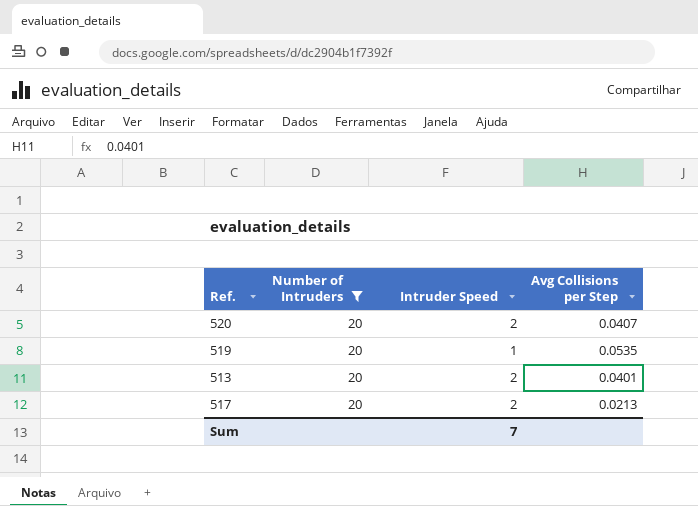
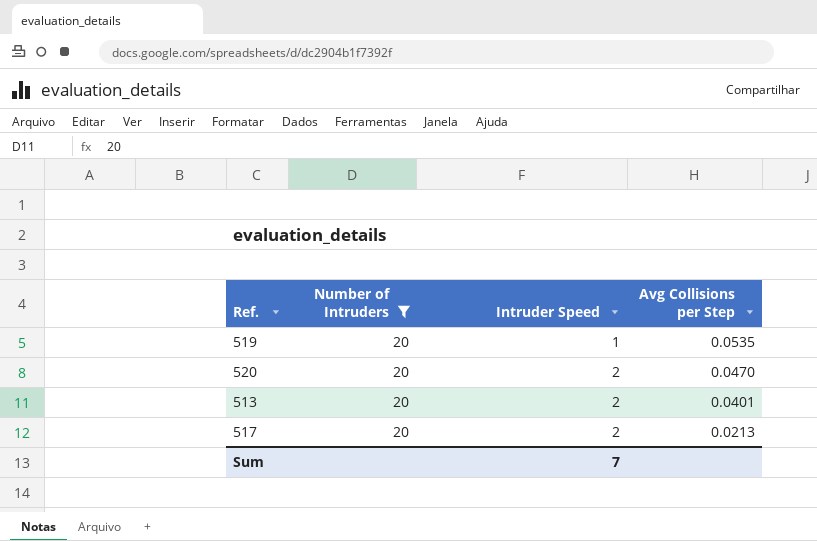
row order: none -> Intruder Speed ascending
520 | Avg Collisions per Step: 0.0407 -> 0.0470

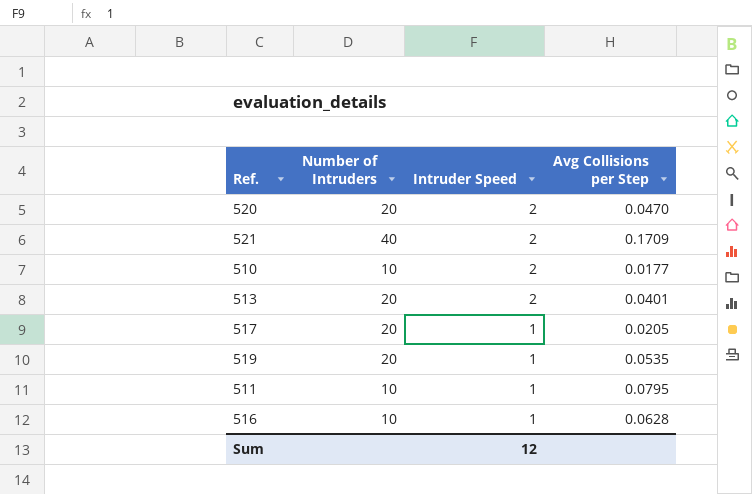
filter: Number of Intruders = 20 -> none
row order: Intruder Speed ascending -> Intruder Speed descending
517 | Intruder Speed: 2 -> 1
517 | Avg Collisions per Step: 0.0213 -> 0.0205
Sum | Intruder Speed: 7 -> 12

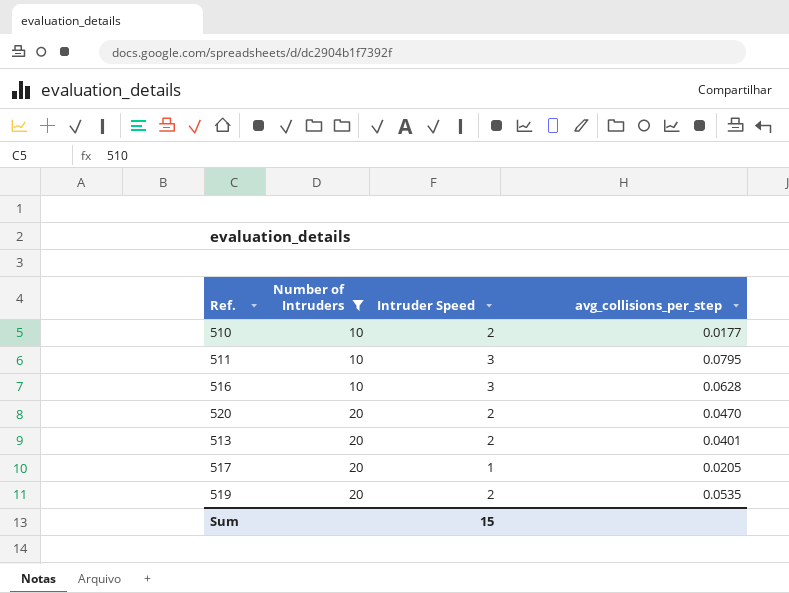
filter: none -> Number of Intruders != 40
row order: Intruder Speed descending -> Number of Intruders ascending
column name: Avg Collisions per Step -> avg_collisions_per_step
511 | Intruder Speed: 1 -> 3
516 | Intruder Speed: 1 -> 3
519 | Intruder Speed: 1 -> 2
Sum | Intruder Speed: 12 -> 15

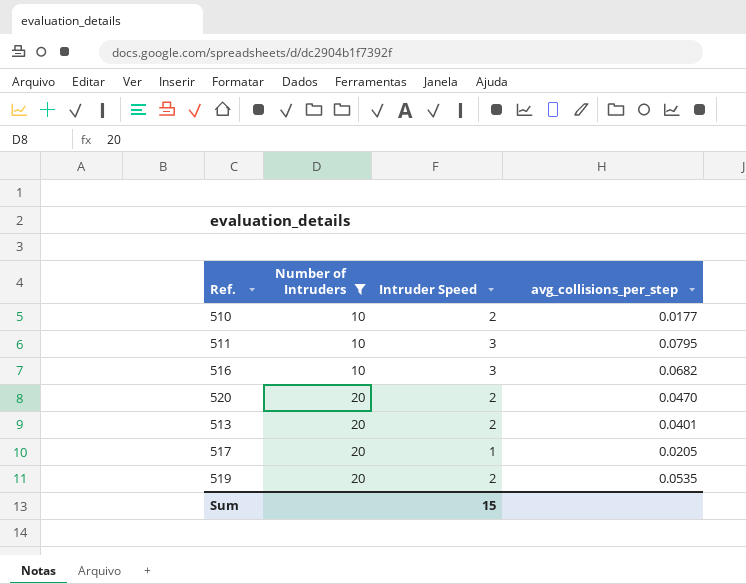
516 | avg_collisions_per_step: 0.0628 -> 0.0682

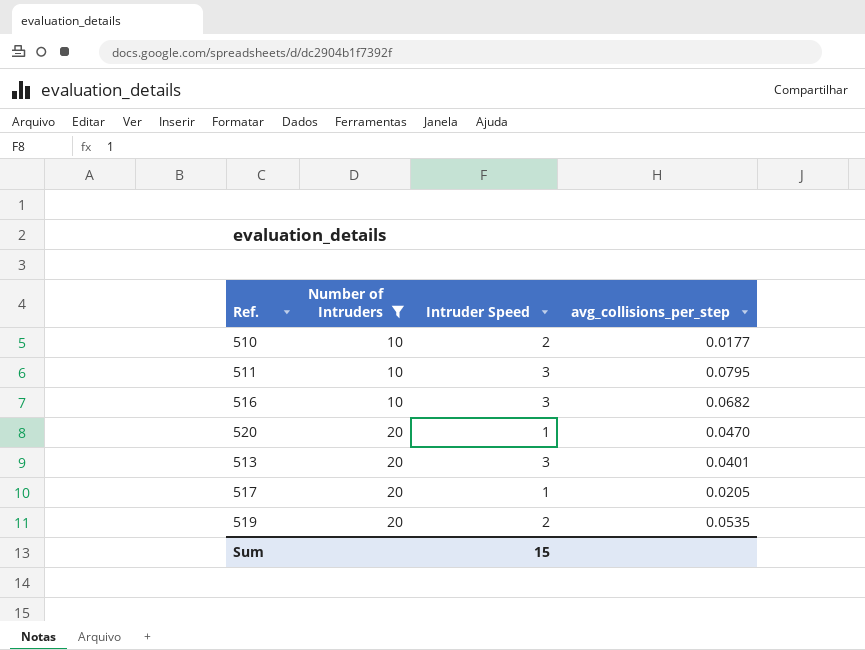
520 | Intruder Speed: 2 -> 1
513 | Intruder Speed: 2 -> 3

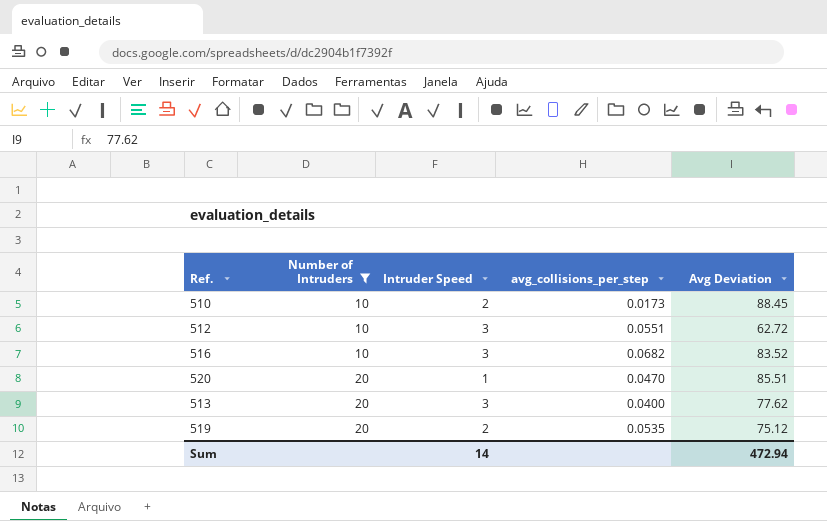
column Avg Deviation | position: none -> 5
row 511: 10 | 3 | 0.0795 -> none
row 517: 20 | 1 | 0.0205 -> none
510 | avg_collisions_per_step: 0.0177 -> 0.0173
row 512: none -> 10 | 3 | 0.0551 | 62.72
513 | avg_collisions_per_step: 0.0401 -> 0.0400
Sum | Intruder Speed: 15 -> 14

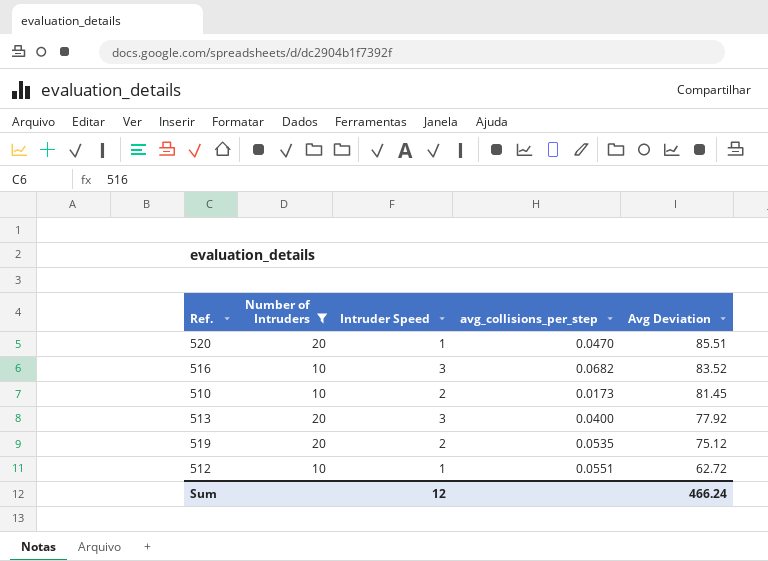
row order: Number of Intruders ascending -> Avg Deviation descending
510 | Avg Deviation: 88.45 -> 81.45
513 | Avg Deviation: 77.62 -> 77.92
512 | Intruder Speed: 3 -> 1
Sum | Intruder Speed: 14 -> 12
Sum | Avg Deviation: 472.94 -> 466.24

